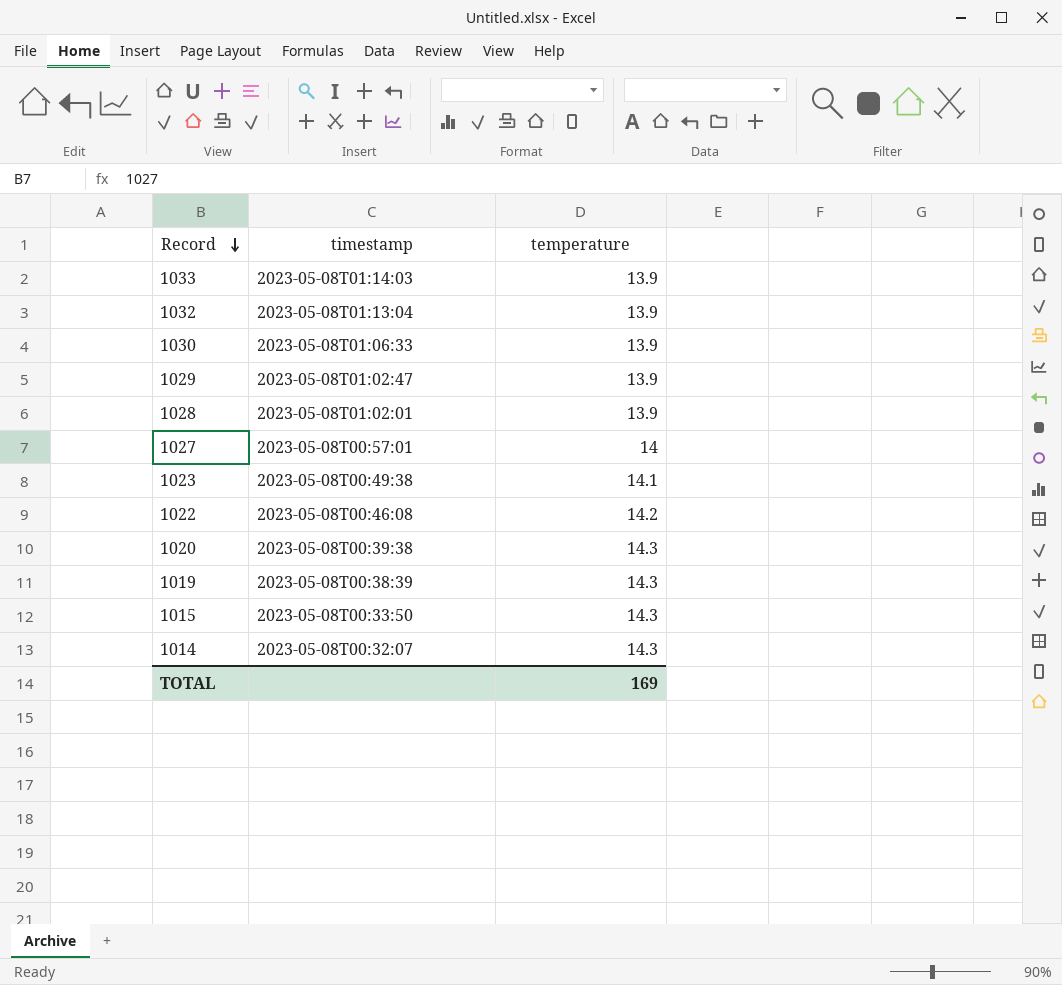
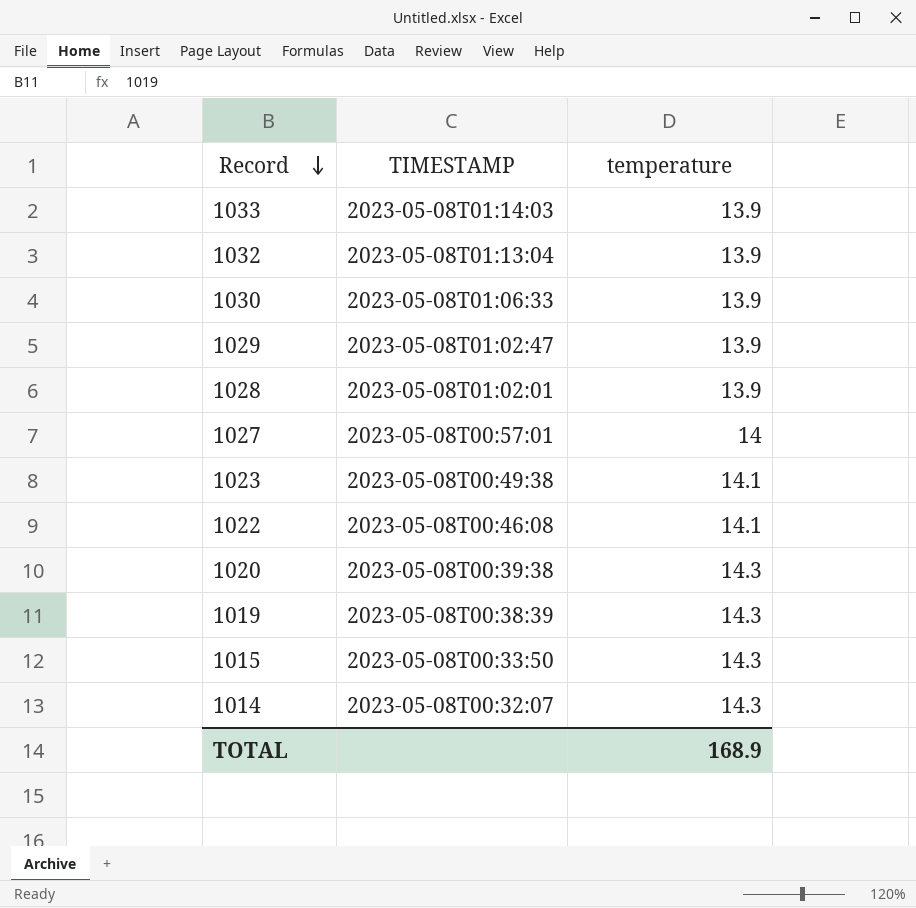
column name: timestamp -> TIMESTAMP
1022 | temperature: 14.2 -> 14.1
TOTAL | temperature: 169 -> 168.9

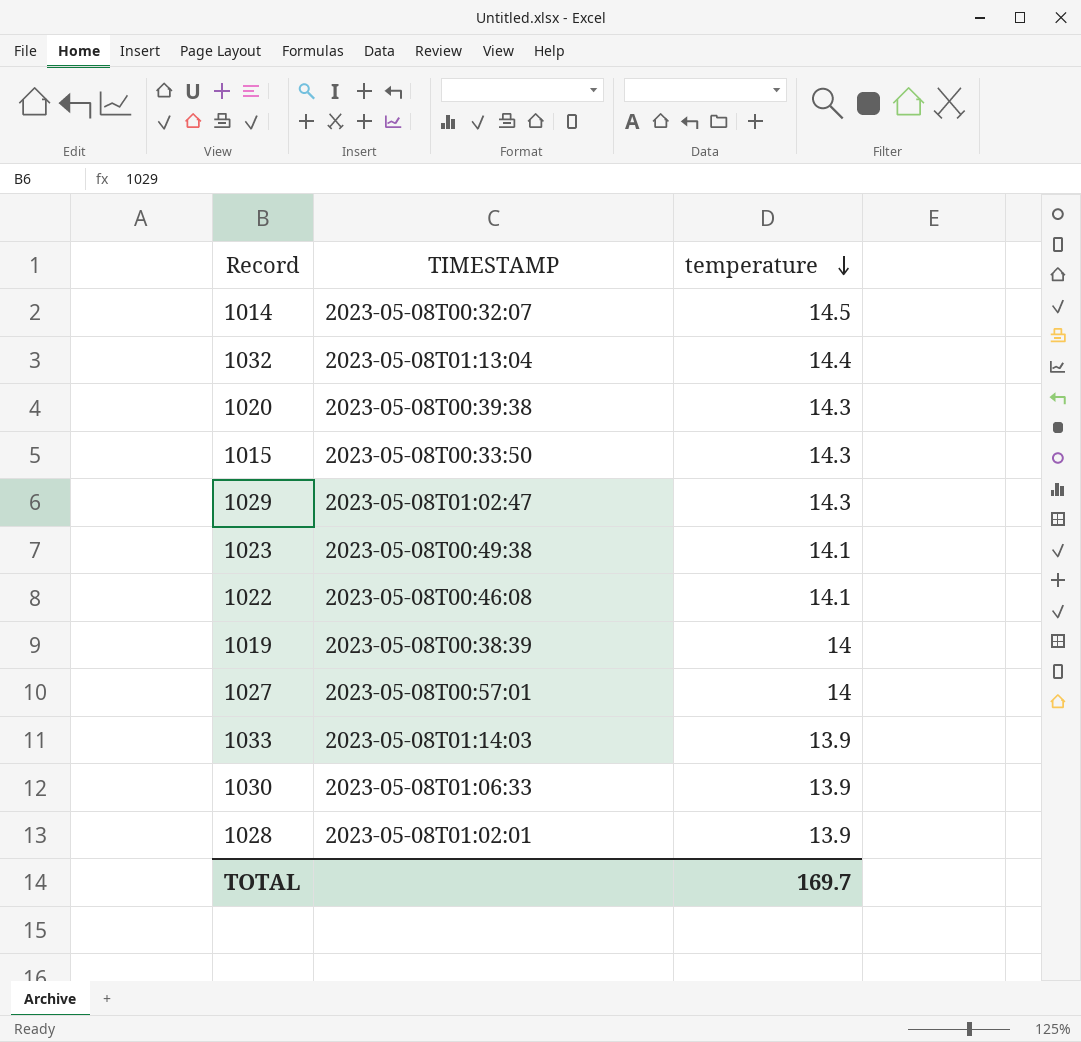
row order: Record descending -> temperature descending
1014 | temperature: 14.3 -> 14.5
1032 | temperature: 13.9 -> 14.4
1029 | temperature: 13.9 -> 14.3
1019 | temperature: 14.3 -> 14
TOTAL | temperature: 168.9 -> 169.7

